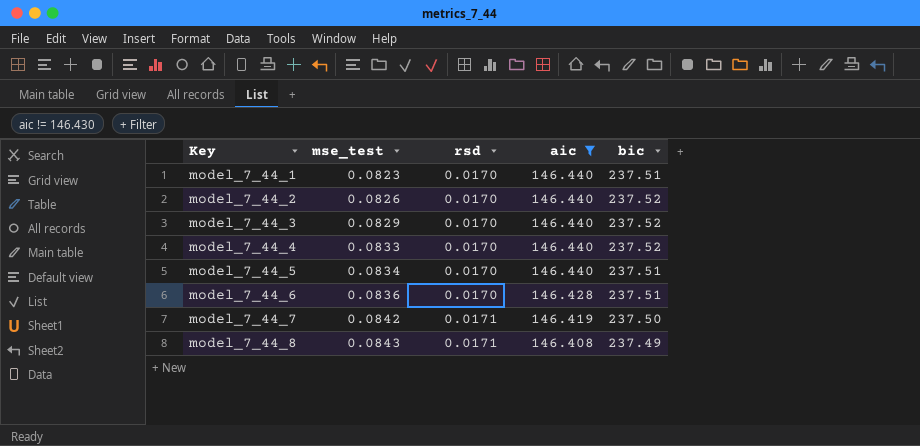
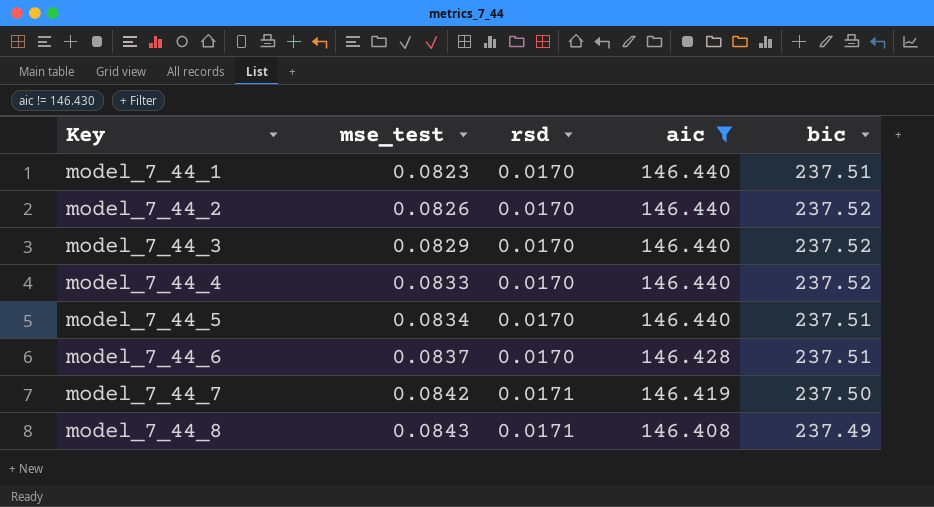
model_7_44_6 | mse_test: 0.0836 -> 0.0837

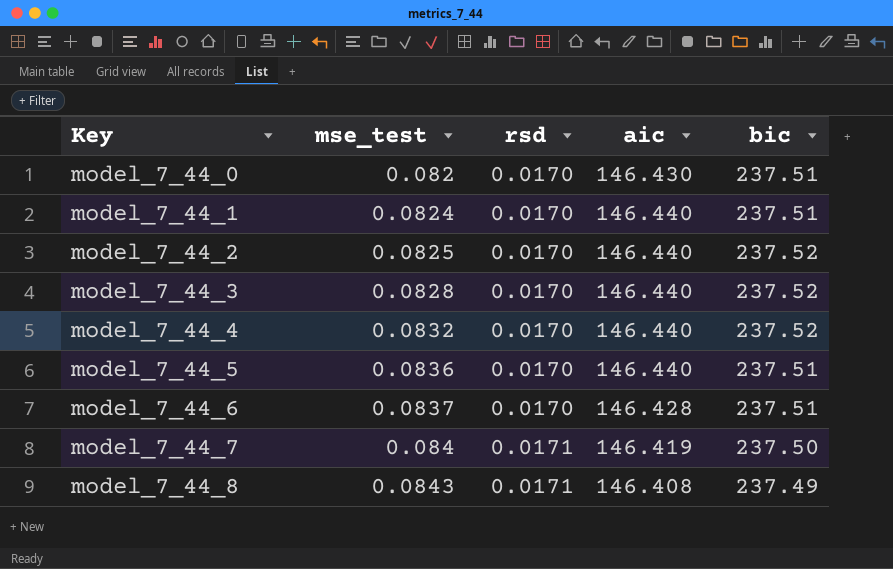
filter: aic != 146.430 -> none
model_7_44_1 | mse_test: 0.0823 -> 0.0824
model_7_44_2 | mse_test: 0.0826 -> 0.0825
model_7_44_3 | mse_test: 0.0829 -> 0.0828
model_7_44_4 | mse_test: 0.0833 -> 0.0832
model_7_44_5 | mse_test: 0.0834 -> 0.0836
model_7_44_7 | mse_test: 0.0842 -> 0.084

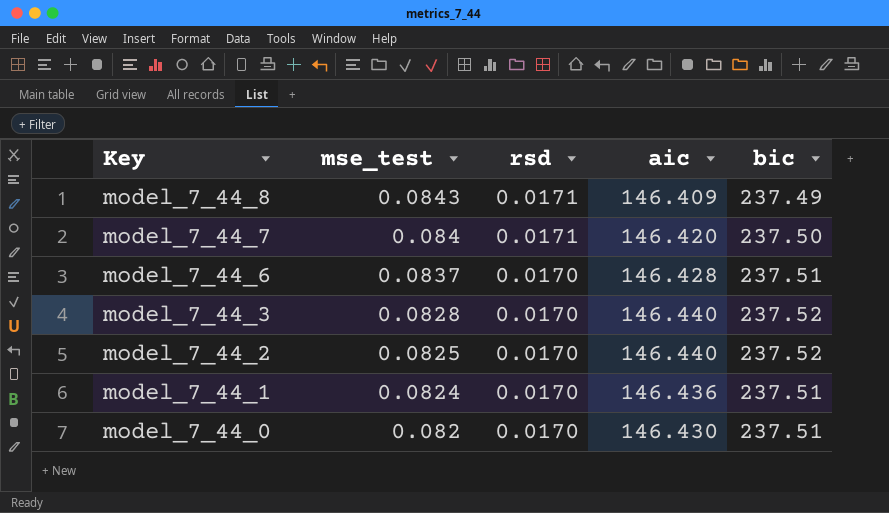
row order: Key ascending -> Key descending
row model_7_44_4: 0.0832 | 0.0170 | 146.440 | 237.52 -> none
row model_7_44_5: 0.0836 | 0.0170 | 146.440 | 237.51 -> none
model_7_44_8 | aic: 146.408 -> 146.409
model_7_44_7 | aic: 146.419 -> 146.420
model_7_44_1 | aic: 146.440 -> 146.436

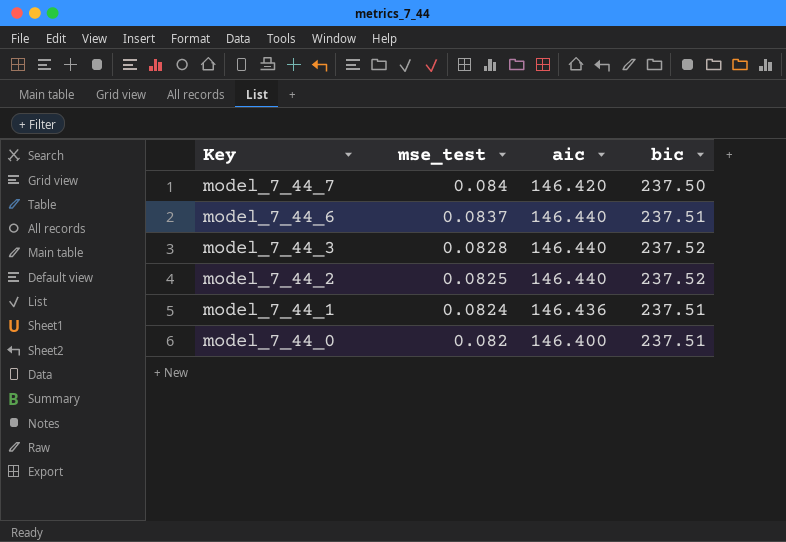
column rsd | position: 3 -> none
row model_7_44_8: 0.0843 | 0.0171 | 146.409 | 237.49 -> none
model_7_44_6 | aic: 146.428 -> 146.440
model_7_44_0 | aic: 146.430 -> 146.400

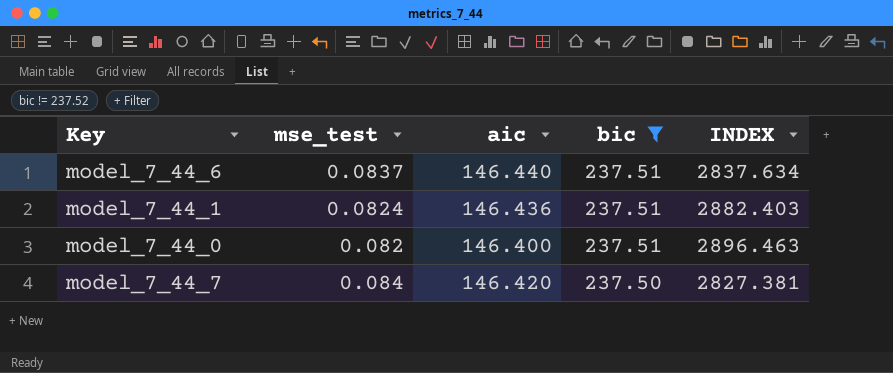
filter: none -> bic != 237.52
row order: Key descending -> bic descending
column INDEX | formula: none -> [bic] / [mse_test]

